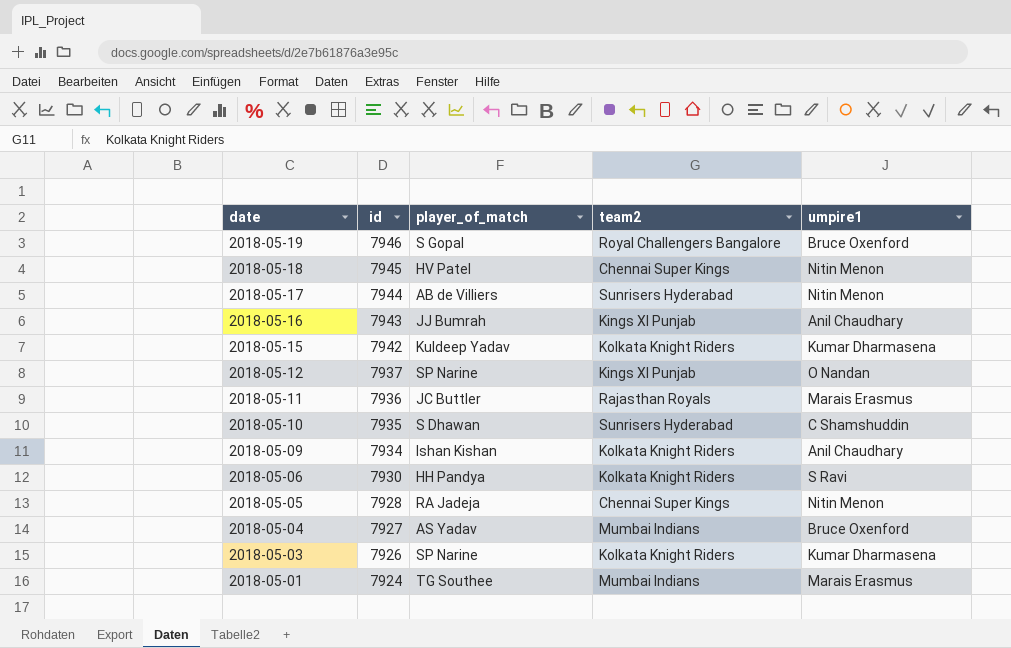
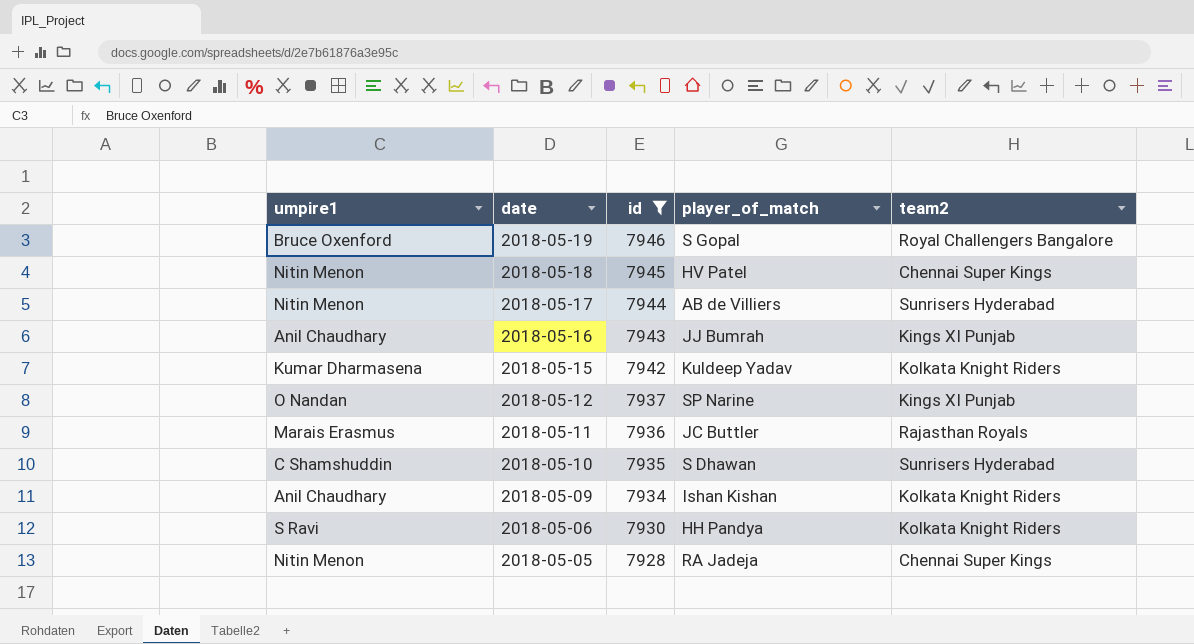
filter: none -> id >= 7928
column umpire1 | position: 5 -> 1

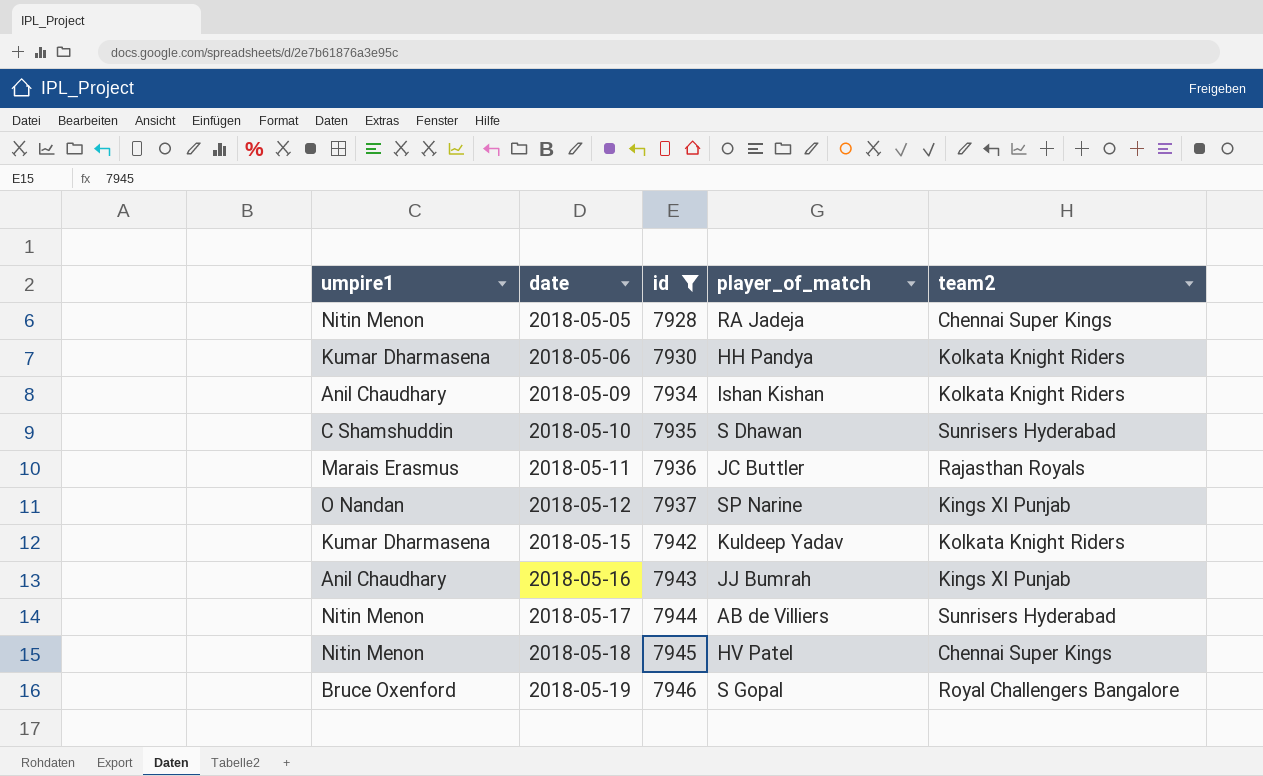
row order: date descending -> date ascending
2018-05-06 | umpire1: S Ravi -> Kumar Dharmasena

